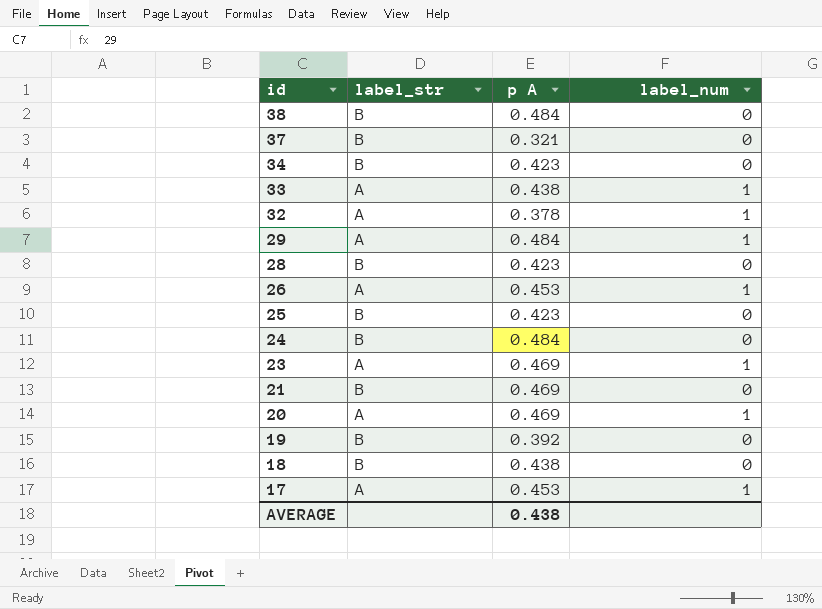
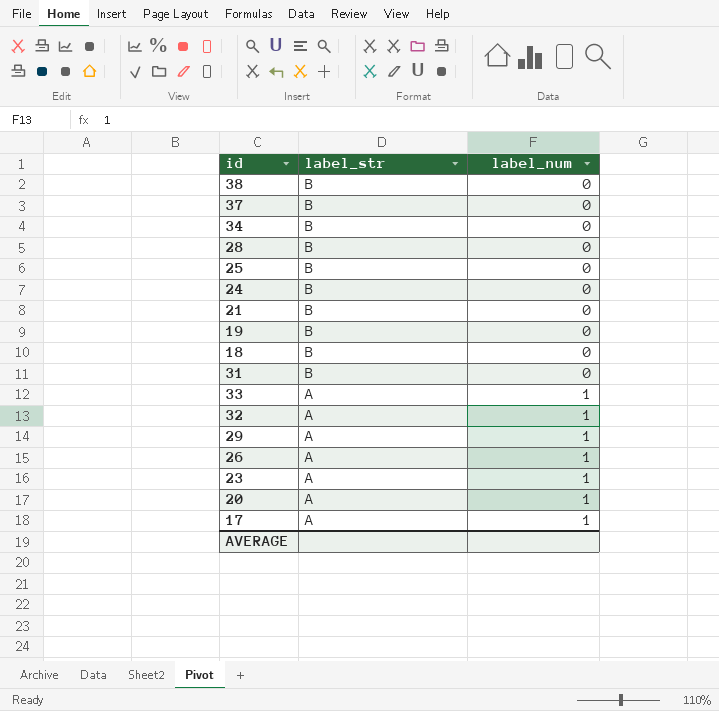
row order: id descending -> label_str descending
column p A | position: 3 -> none
row 31: none -> B | 0

